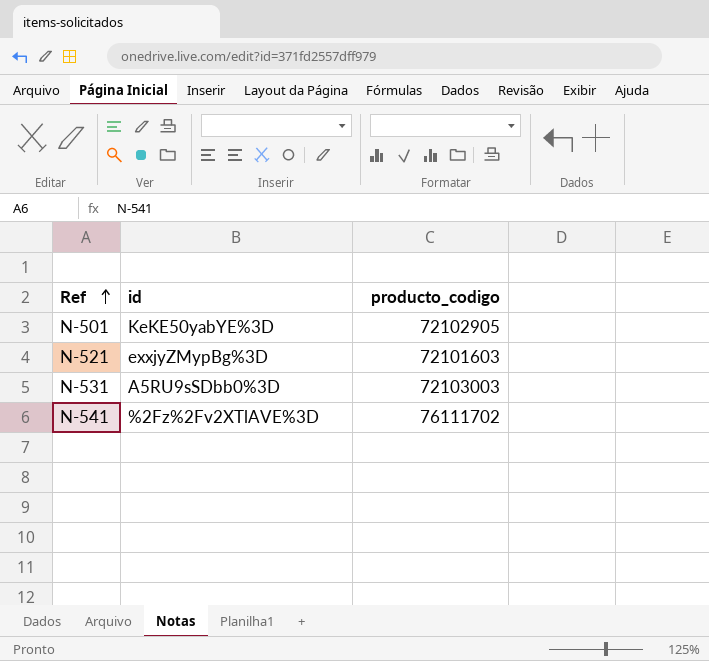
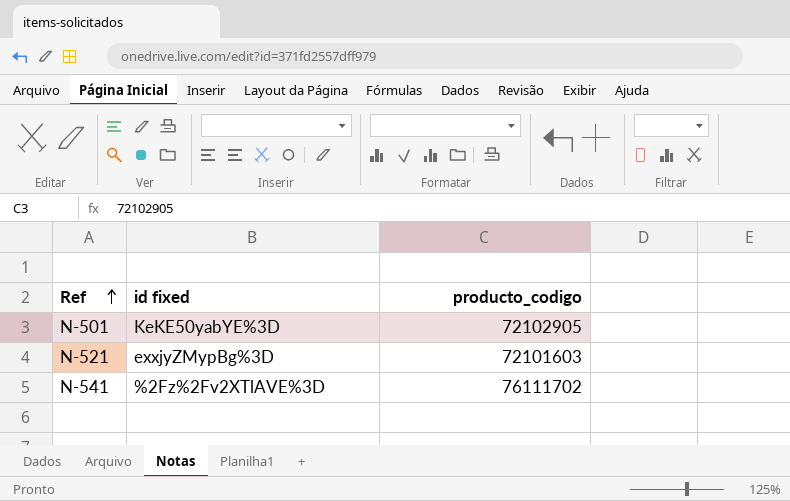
column name: id -> id fixed
row N-531: A5RU9sSDbb0%3D | 72103003 -> none

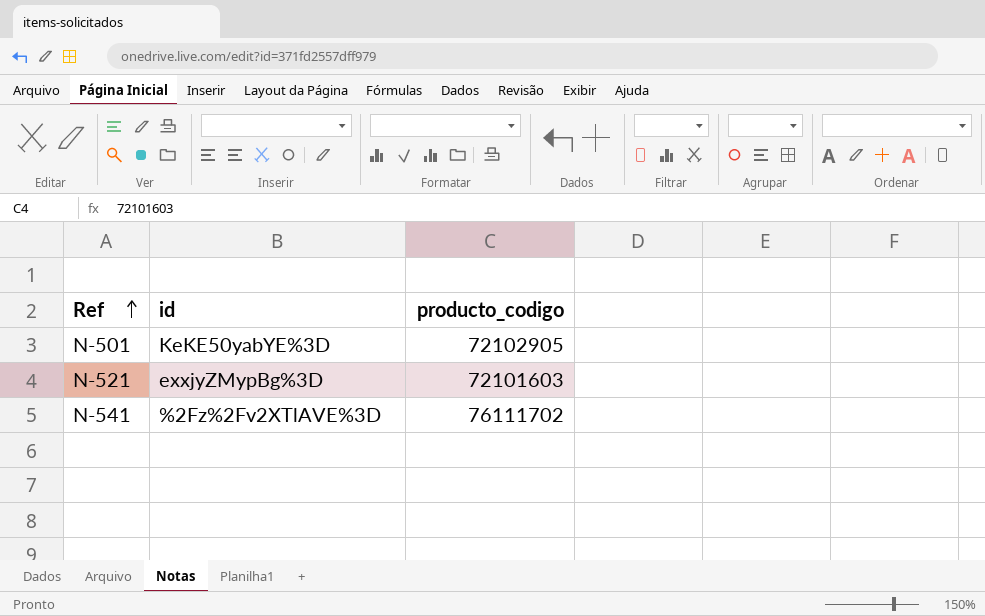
column name: id fixed -> id

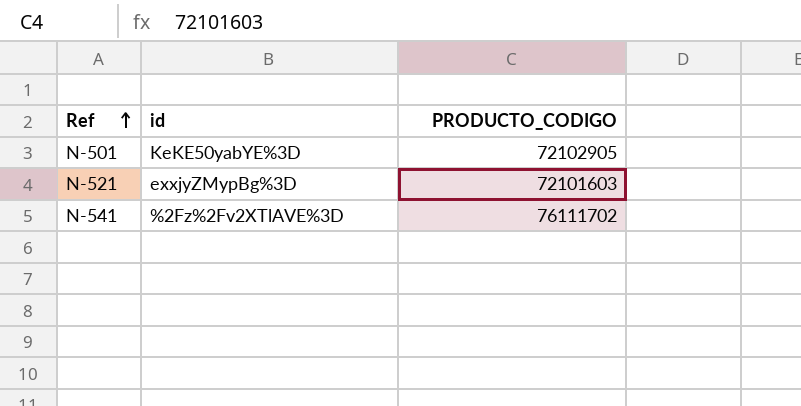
column name: producto_codigo -> PRODUCTO_CODIGO

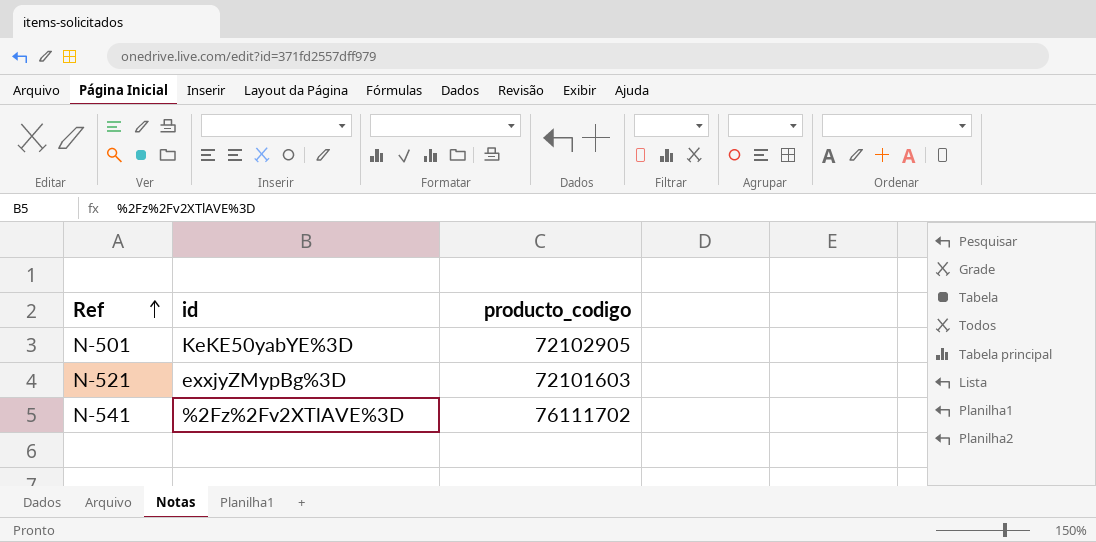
column name: PRODUCTO_CODIGO -> producto_codigo

